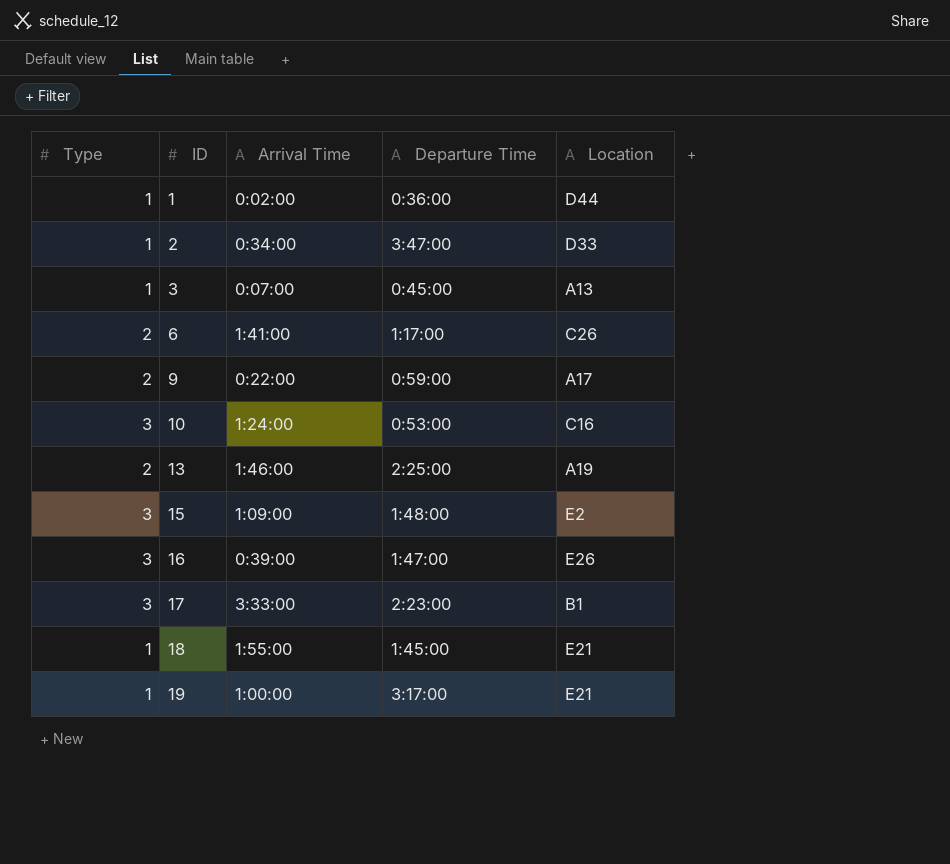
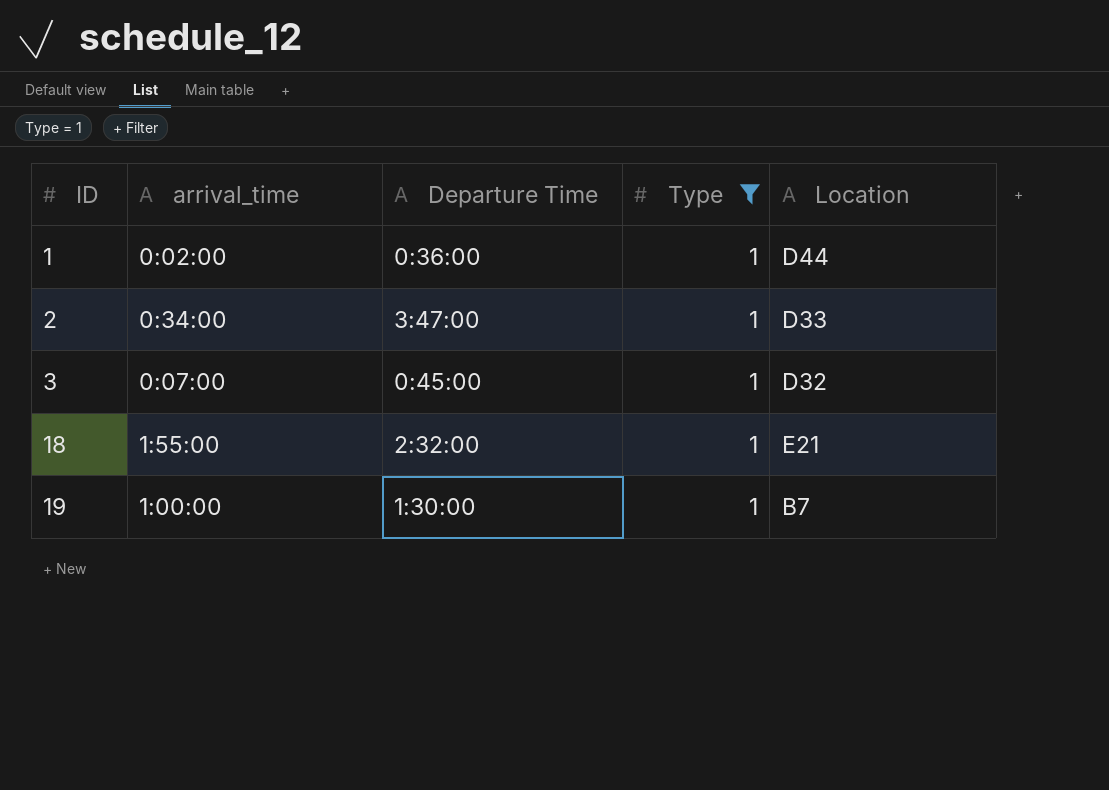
filter: none -> Type = 1
column name: Arrival Time -> arrival_time
column Type | position: 1 -> 4
3 | Location: A13 -> D32
18 | Departure Time: 1:45:00 -> 2:32:00
19 | Departure Time: 3:17:00 -> 1:30:00
19 | Location: E21 -> B7

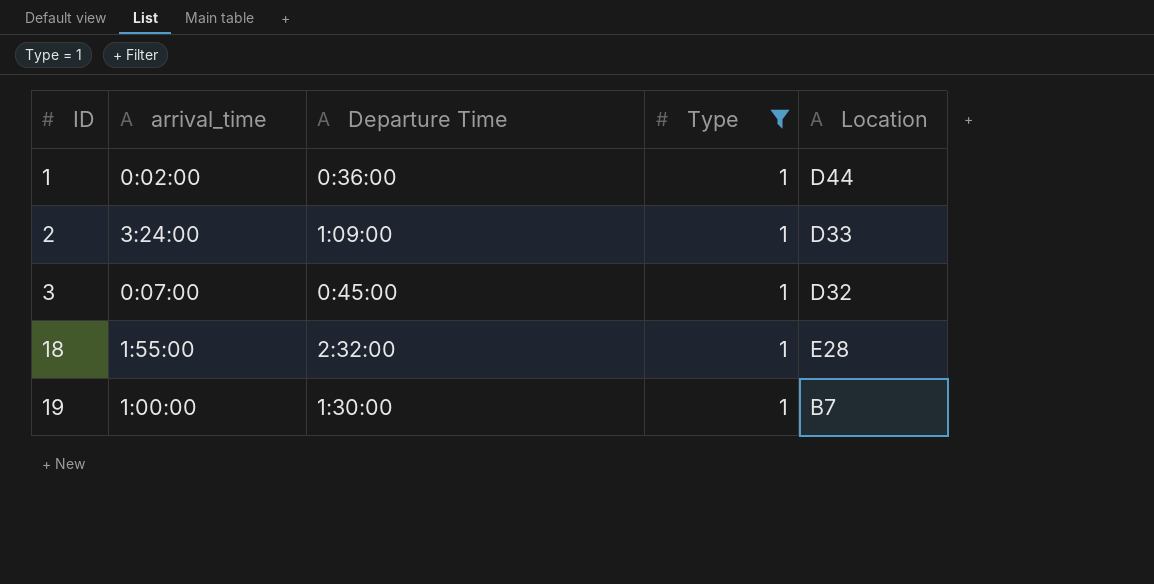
2 | arrival_time: 0:34:00 -> 3:24:00
2 | Departure Time: 3:47:00 -> 1:09:00
18 | Location: E21 -> E28

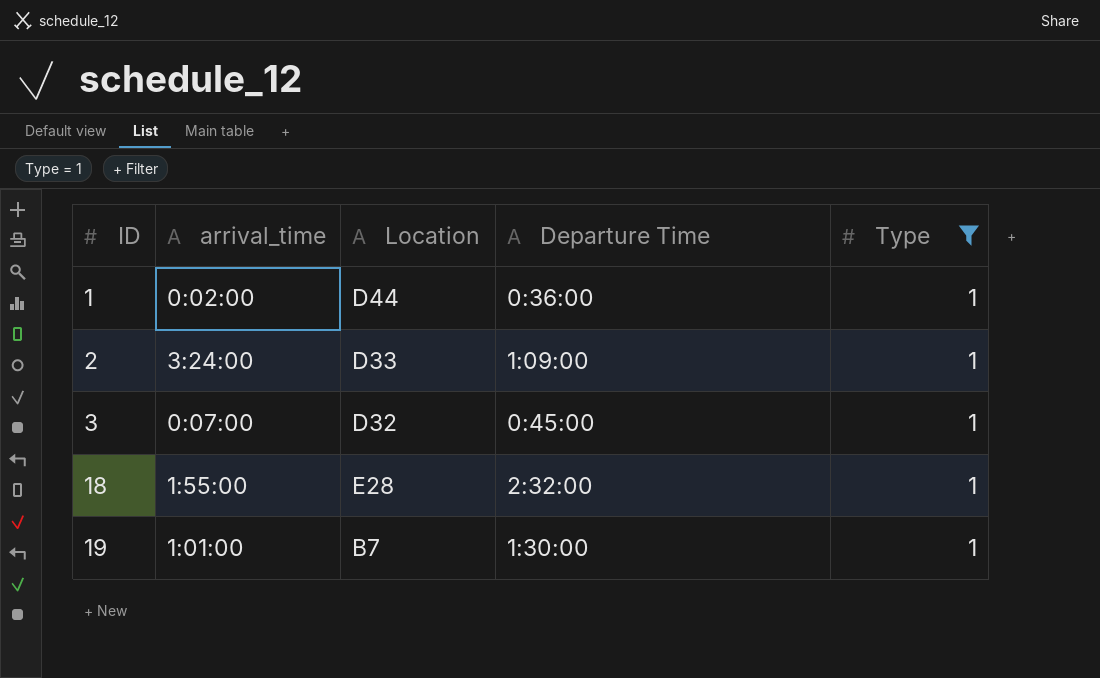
column Location | position: 5 -> 3
19 | arrival_time: 1:00:00 -> 1:01:00

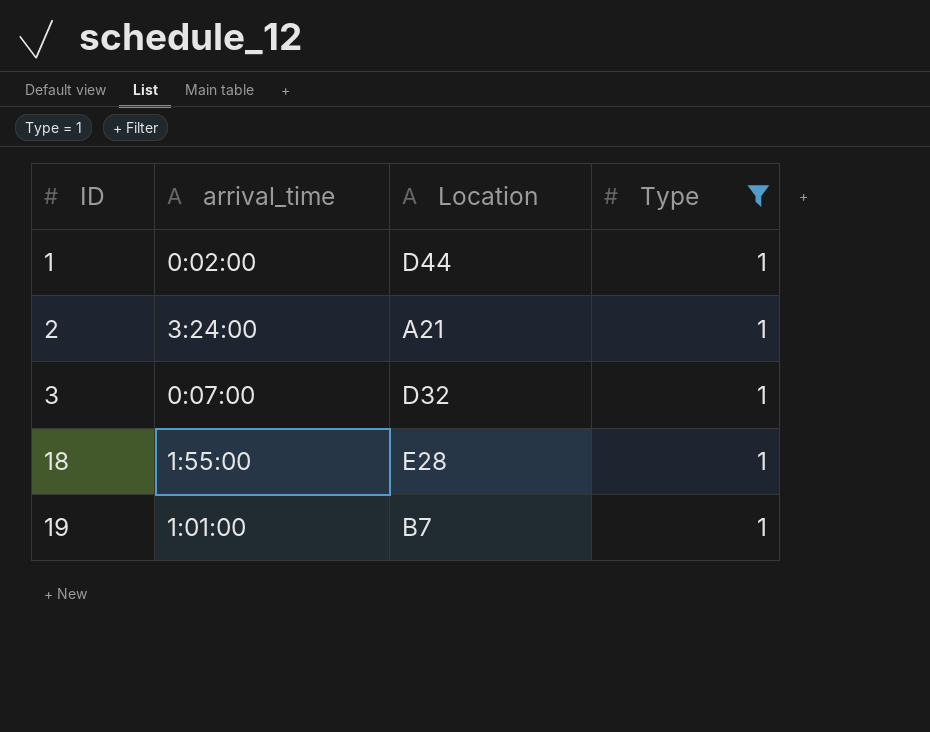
column Departure Time | position: 4 -> none
2 | Location: D33 -> A21

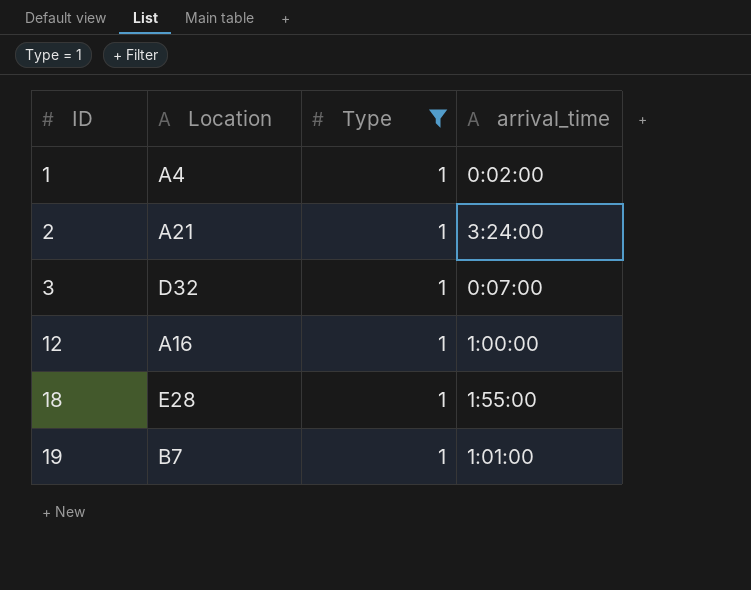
column arrival_time | position: 2 -> 4
1 | Location: D44 -> A4
row 12: none -> A16 | 1 | 1:00:00

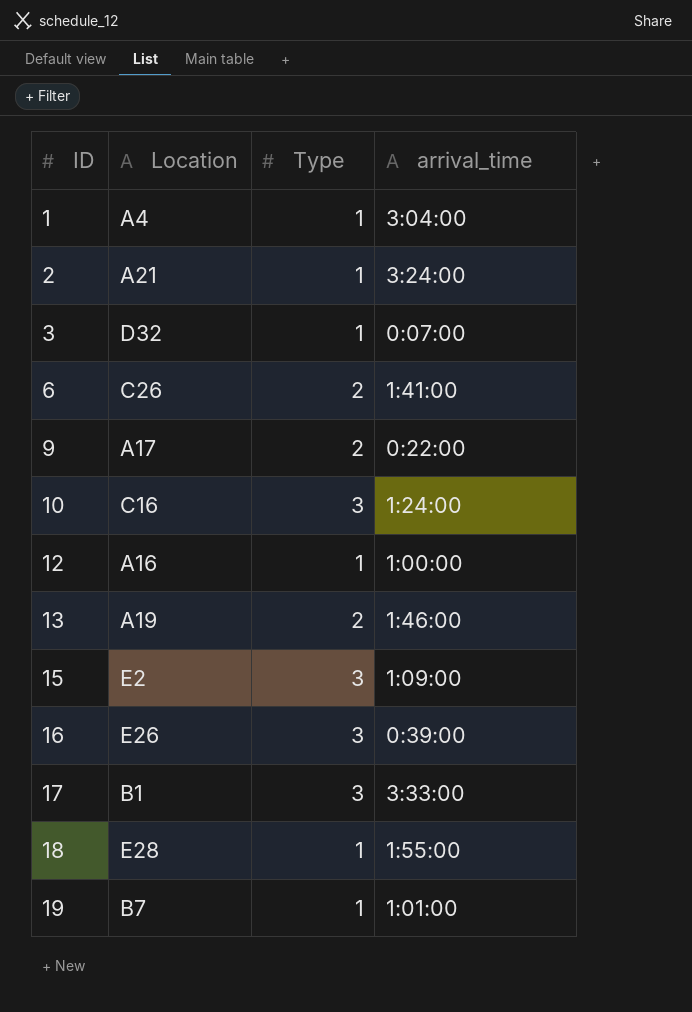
filter: Type = 1 -> none
1 | arrival_time: 0:02:00 -> 3:04:00

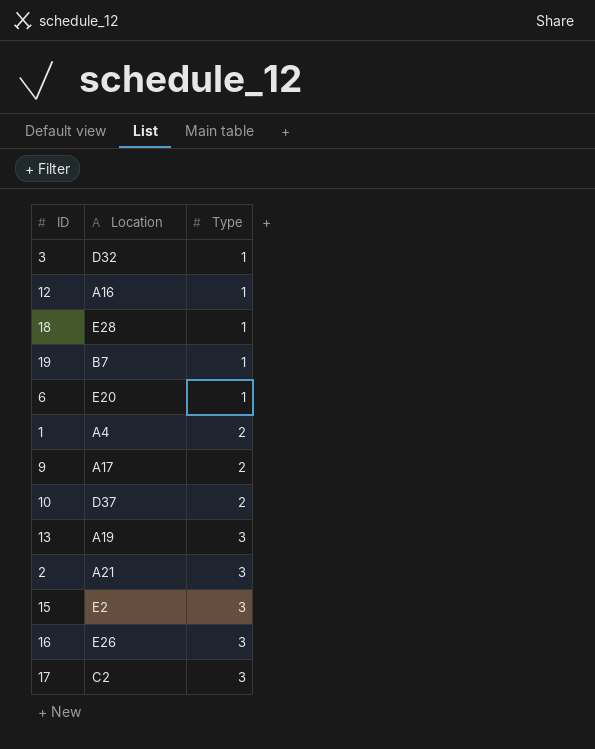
row order: ID ascending -> Type ascending
column arrival_time | position: 4 -> none
6 | Location: C26 -> E20
6 | Type: 2 -> 1
1 | Type: 1 -> 2
10 | Location: C16 -> D37
10 | Type: 3 -> 2
13 | Type: 2 -> 3
2 | Type: 1 -> 3
17 | Location: B1 -> C2

